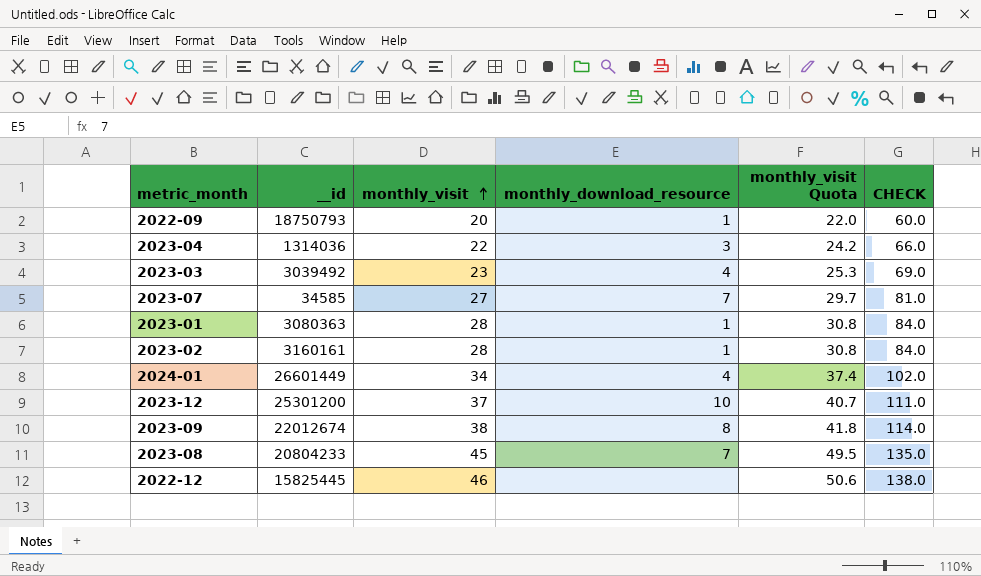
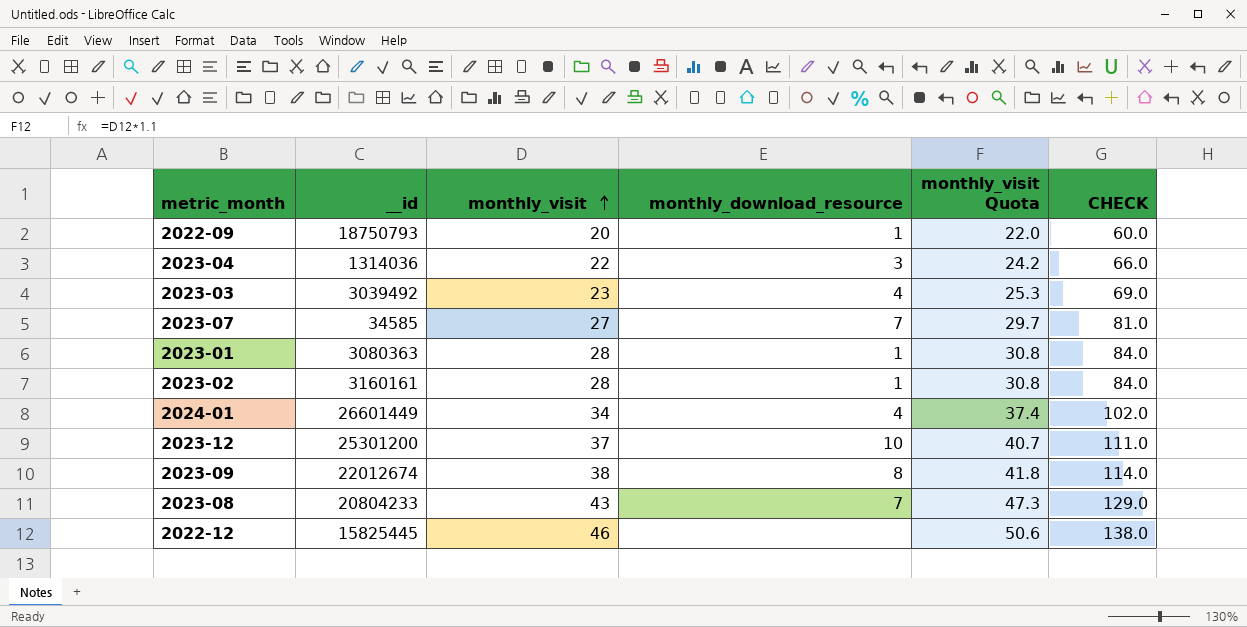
2023-08 | monthly_visit: 45 -> 43
2023-08 | monthly_visit Quota: 49.5 -> 47.3
2023-08 | CHECK: 135.0 -> 129.0

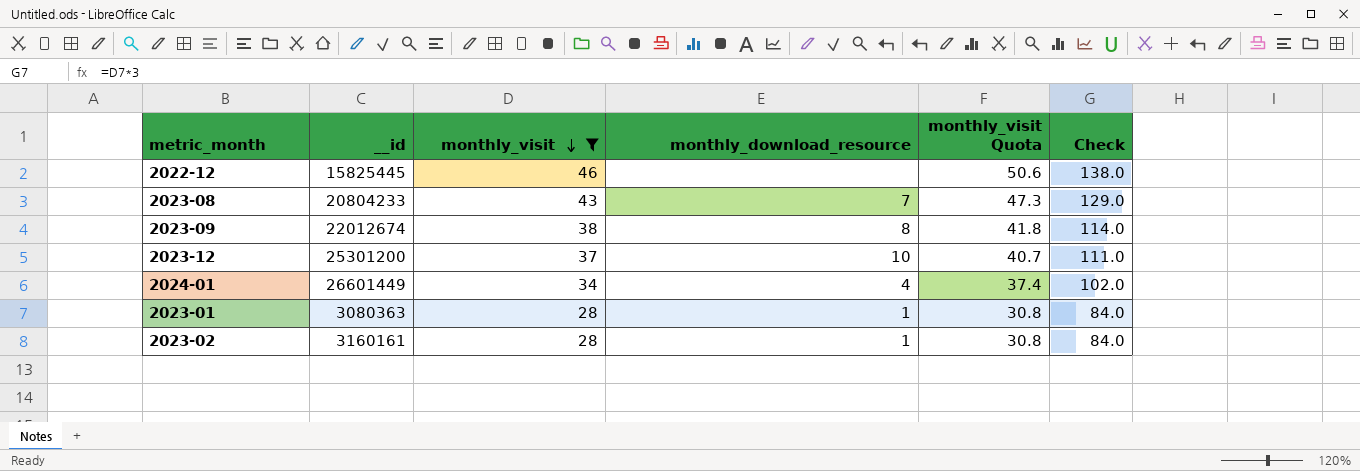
filter: none -> monthly_visit >= 28
row order: monthly_visit ascending -> monthly_visit descending
column name: CHECK -> Check

